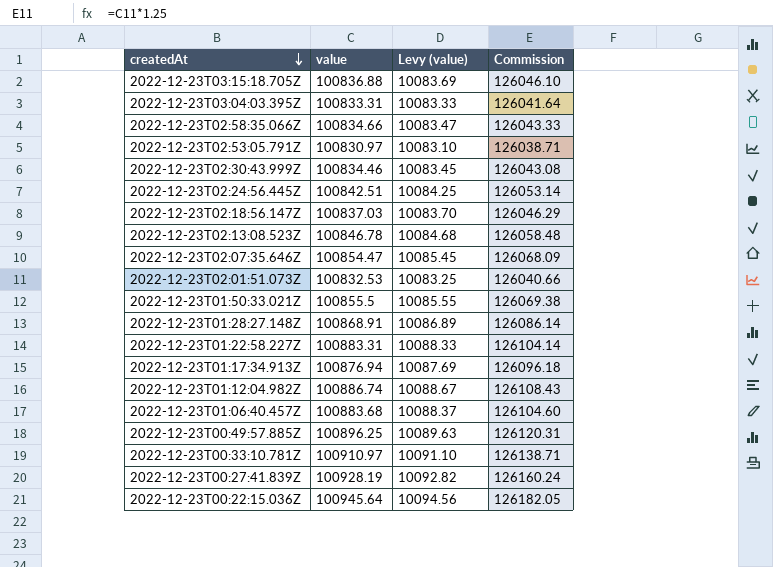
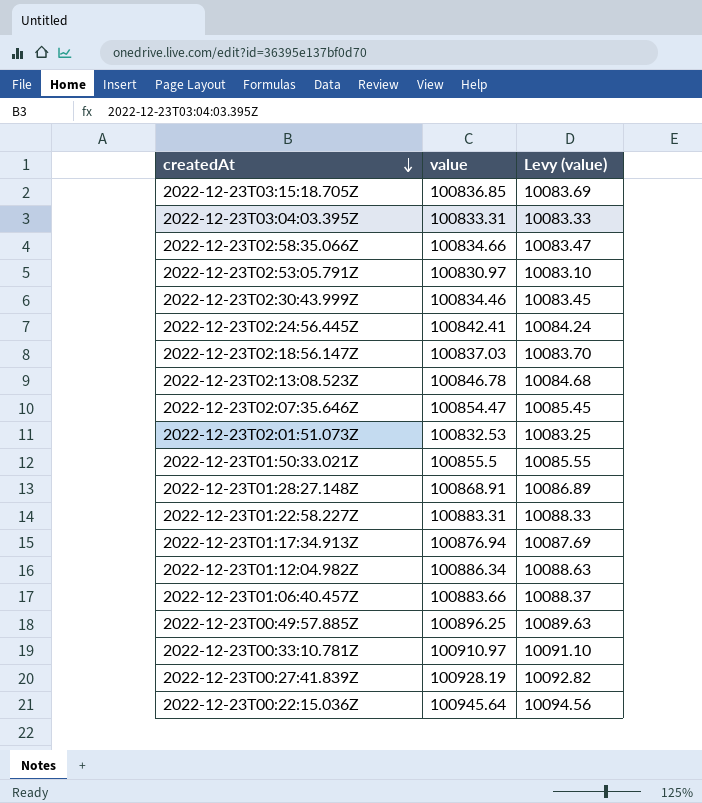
column Commission | formula: [value] * 1.25 -> none
2022-12-23T03:15:18.705Z | value: 100836.88 -> 100836.85
2022-12-23T02:24:56.445Z | value: 100842.51 -> 100842.41
2022-12-23T02:24:56.445Z | Levy (value): 10084.25 -> 10084.24
2022-12-23T01:12:04.982Z | value: 100886.74 -> 100886.34
2022-12-23T01:12:04.982Z | Levy (value): 10088.67 -> 10088.63
2022-12-23T01:06:40.457Z | value: 100883.68 -> 100883.66

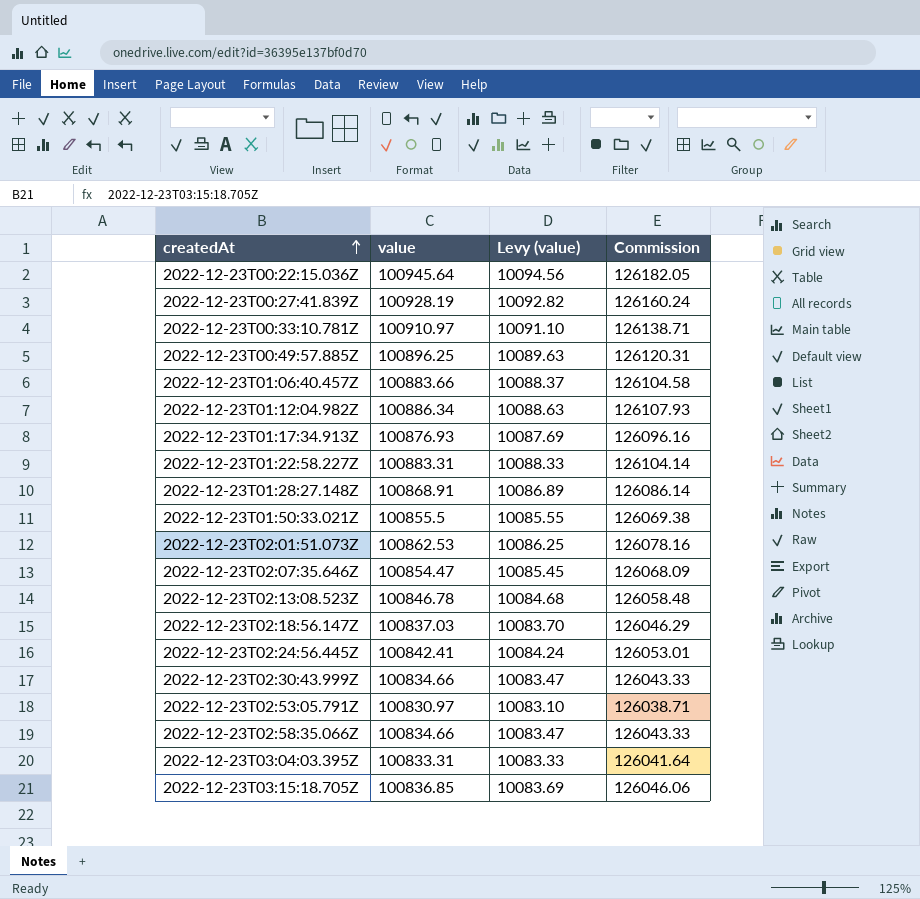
row order: createdAt descending -> createdAt ascending
column Commission | formula: none -> [value] * 1.25
2022-12-23T01:17:34.913Z | value: 100876.94 -> 100876.93
2022-12-23T02:01:51.073Z | value: 100832.53 -> 100862.53
2022-12-23T02:01:51.073Z | Levy (value): 10083.25 -> 10086.25
2022-12-23T02:30:43.999Z | value: 100834.46 -> 100834.66
2022-12-23T02:30:43.999Z | Levy (value): 10083.45 -> 10083.47

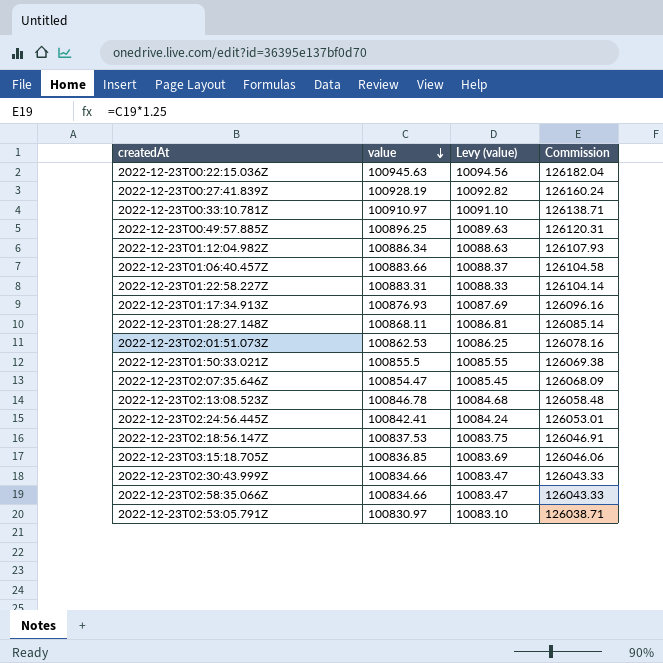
row order: createdAt ascending -> value descending
row 2022-12-23T03:04:03.395Z: 100833.31 | 10083.33 | 126041.64 -> none
2022-12-23T00:22:15.036Z | value: 100945.64 -> 100945.63
2022-12-23T00:22:15.036Z | Commission: 126182.05 -> 126182.04
2022-12-23T01:28:27.148Z | value: 100868.91 -> 100868.11
2022-12-23T01:28:27.148Z | Levy (value): 10086.89 -> 10086.81
2022-12-23T01:28:27.148Z | Commission: 126086.14 -> 126085.14
2022-12-23T02:18:56.147Z | value: 100837.03 -> 100837.53
2022-12-23T02:18:56.147Z | Levy (value): 10083.70 -> 10083.75
2022-12-23T02:18:56.147Z | Commission: 126046.29 -> 126046.91

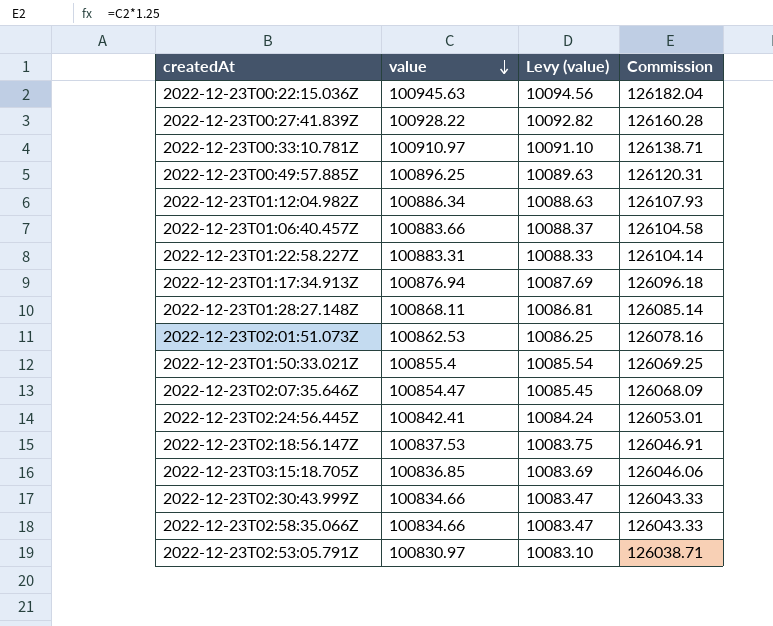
row 2022-12-23T02:13:08.523Z: 100846.78 | 10084.68 | 126058.48 -> none
2022-12-23T00:27:41.839Z | value: 100928.19 -> 100928.22
2022-12-23T00:27:41.839Z | Commission: 126160.24 -> 126160.28
2022-12-23T01:17:34.913Z | value: 100876.93 -> 100876.94
2022-12-23T01:17:34.913Z | Commission: 126096.16 -> 126096.18
2022-12-23T01:50:33.021Z | value: 100855.5 -> 100855.4
2022-12-23T01:50:33.021Z | Levy (value): 10085.55 -> 10085.54
2022-12-23T01:50:33.021Z | Commission: 126069.38 -> 126069.25

